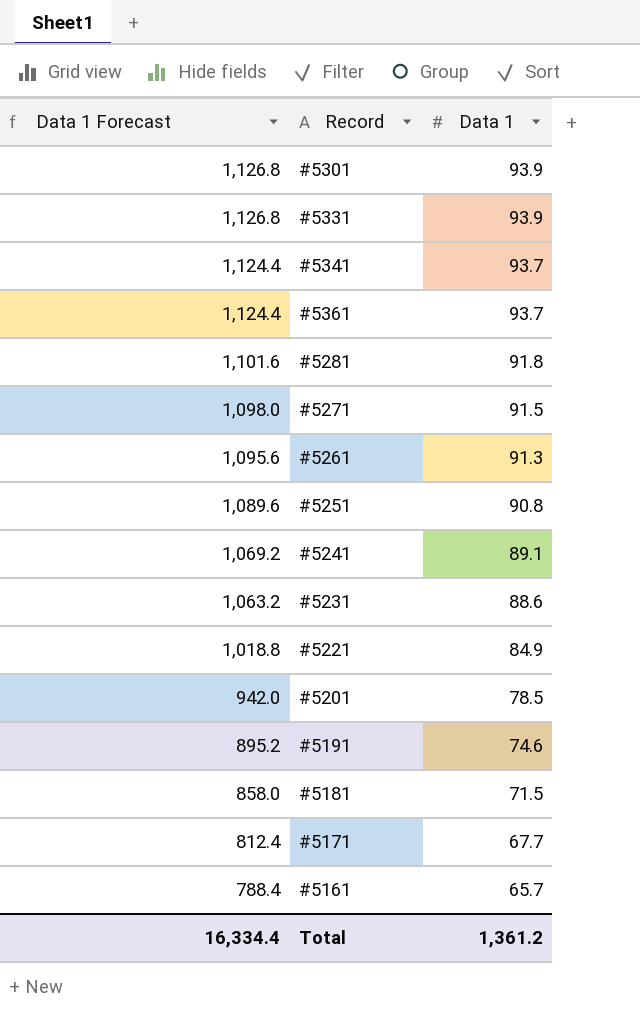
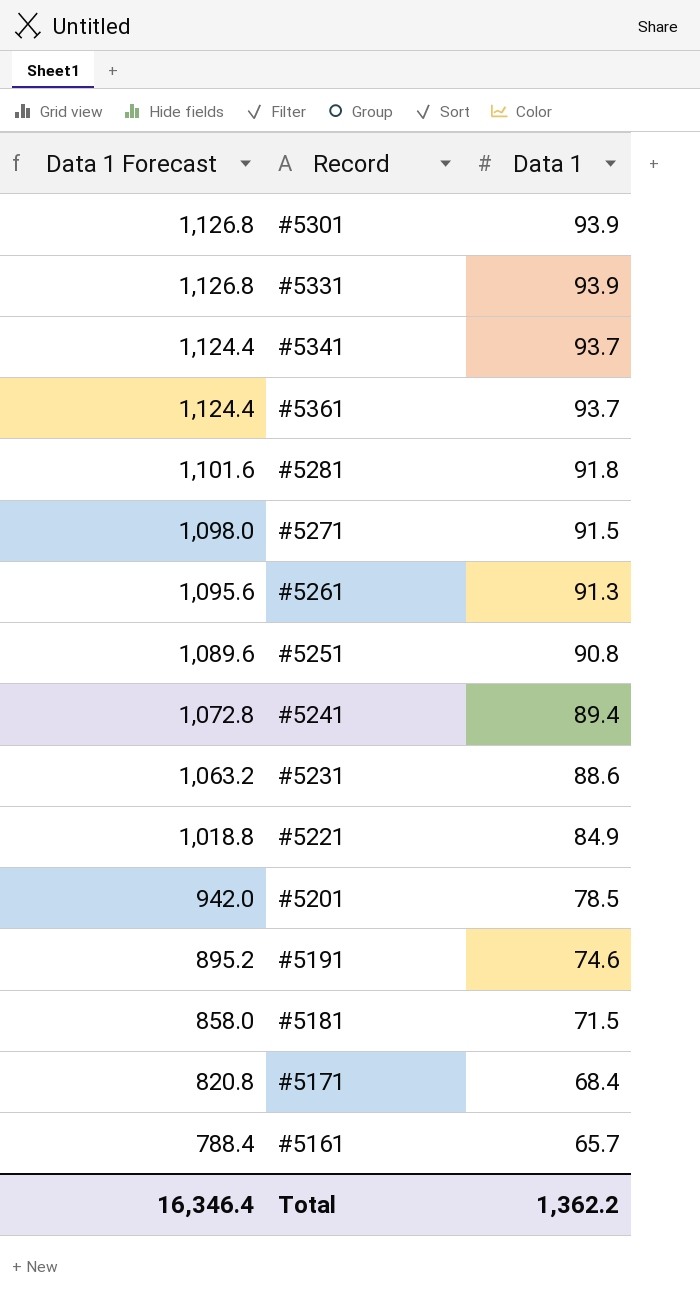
#5241 | Data 1 Forecast: 1,069.2 -> 1,072.8
#5241 | Data 1: 89.1 -> 89.4
#5171 | Data 1 Forecast: 812.4 -> 820.8
#5171 | Data 1: 67.7 -> 68.4
Total | Data 1 Forecast: 16,334.4 -> 16,346.4
Total | Data 1: 1,361.2 -> 1,362.2

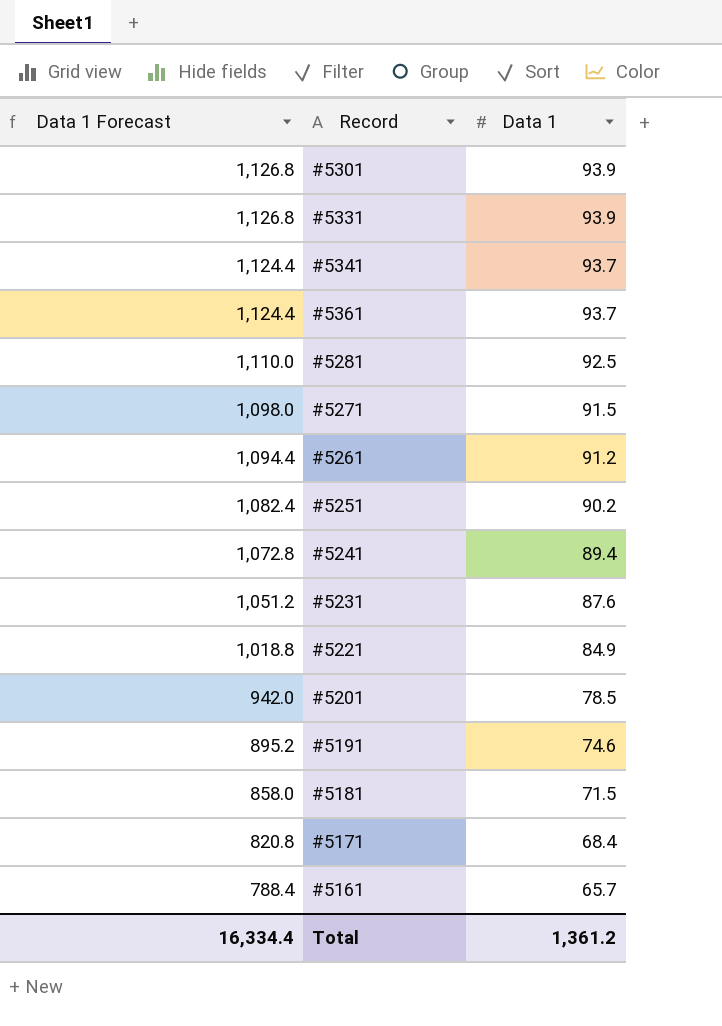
#5281 | Data 1 Forecast: 1,101.6 -> 1,110.0
#5281 | Data 1: 91.8 -> 92.5
#5261 | Data 1 Forecast: 1,095.6 -> 1,094.4
#5261 | Data 1: 91.3 -> 91.2
#5251 | Data 1 Forecast: 1,089.6 -> 1,082.4
#5251 | Data 1: 90.8 -> 90.2
#5231 | Data 1 Forecast: 1,063.2 -> 1,051.2
#5231 | Data 1: 88.6 -> 87.6
Total | Data 1 Forecast: 16,346.4 -> 16,334.4
Total | Data 1: 1,362.2 -> 1,361.2

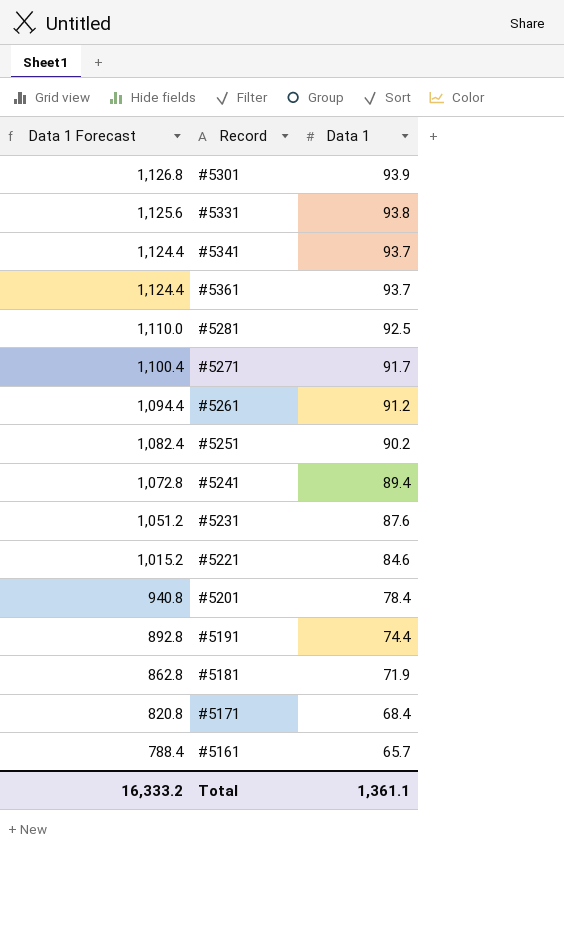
#5331 | Data 1 Forecast: 1,126.8 -> 1,125.6
#5331 | Data 1: 93.9 -> 93.8
#5271 | Data 1 Forecast: 1,098.0 -> 1,100.4
#5271 | Data 1: 91.5 -> 91.7
#5221 | Data 1 Forecast: 1,018.8 -> 1,015.2
#5221 | Data 1: 84.9 -> 84.6
#5201 | Data 1 Forecast: 942.0 -> 940.8
#5201 | Data 1: 78.5 -> 78.4
#5191 | Data 1 Forecast: 895.2 -> 892.8
#5191 | Data 1: 74.6 -> 74.4
#5181 | Data 1 Forecast: 858.0 -> 862.8
#5181 | Data 1: 71.5 -> 71.9
Total | Data 1 Forecast: 16,334.4 -> 16,333.2
Total | Data 1: 1,361.2 -> 1,361.1

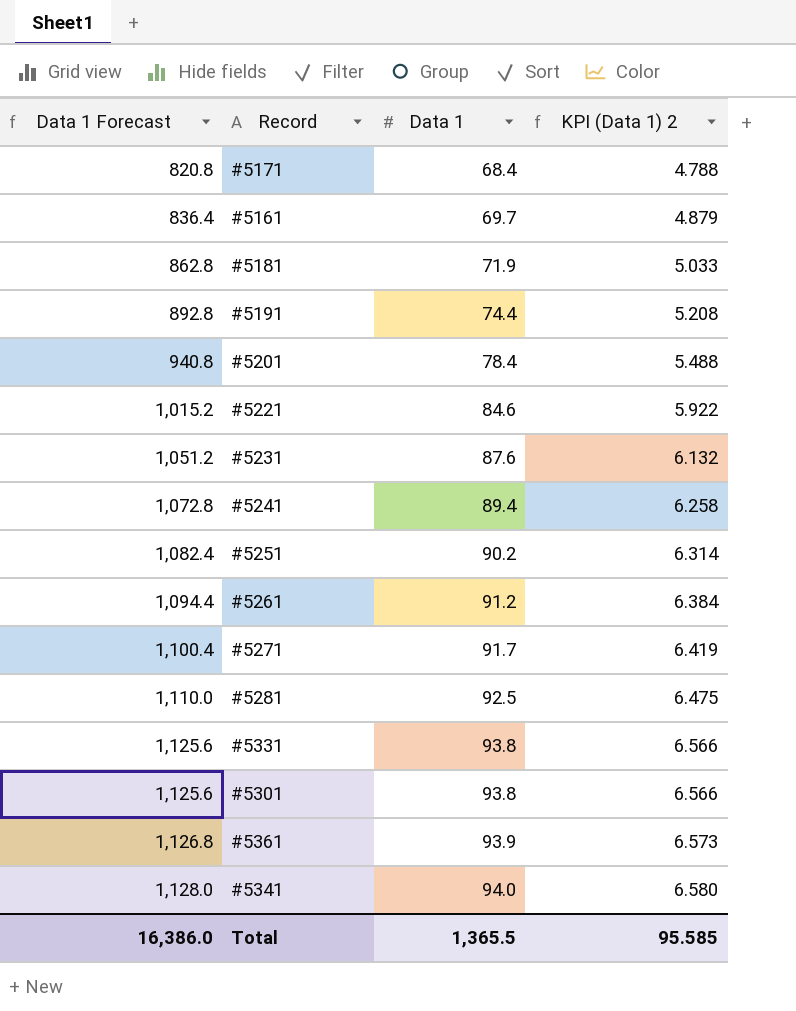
row order: Data 1 Forecast descending -> Data 1 Forecast ascending
column KPI (Data 1) 2 | formula: none -> [Data 1] * 0.07
#5161 | Data 1 Forecast: 788.4 -> 836.4
#5161 | Data 1: 65.7 -> 69.7
#5301 | Data 1 Forecast: 1,126.8 -> 1,125.6
#5301 | Data 1: 93.9 -> 93.8
#5361 | Data 1 Forecast: 1,124.4 -> 1,126.8
#5361 | Data 1: 93.7 -> 93.9
#5341 | Data 1 Forecast: 1,124.4 -> 1,128.0
#5341 | Data 1: 93.7 -> 94.0
Total | Data 1 Forecast: 16,333.2 -> 16,386.0
Total | Data 1: 1,361.1 -> 1,365.5

